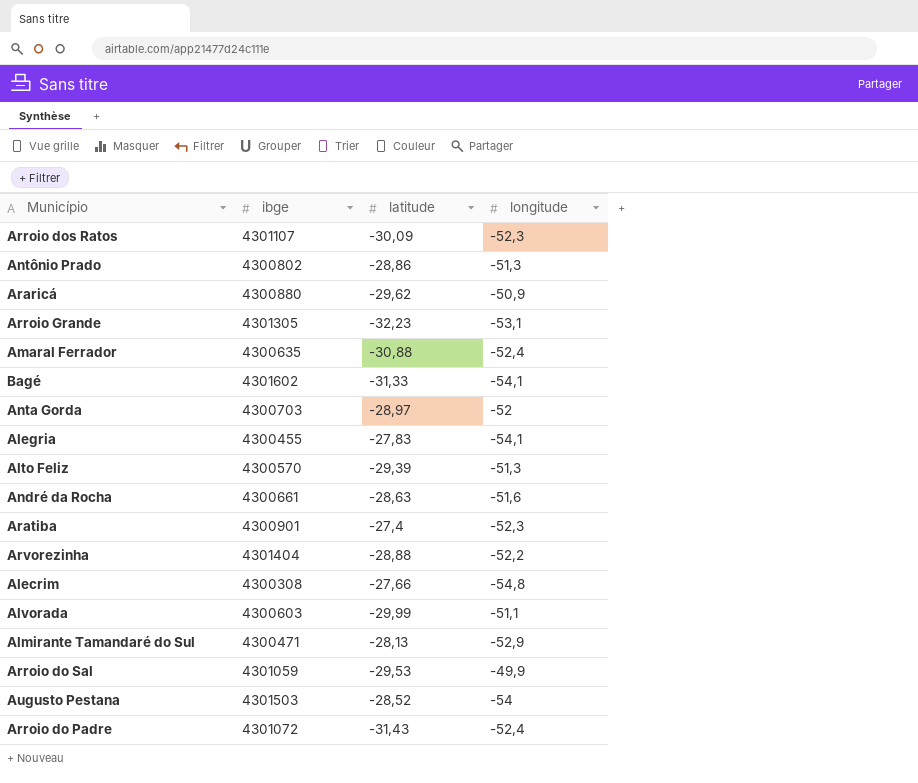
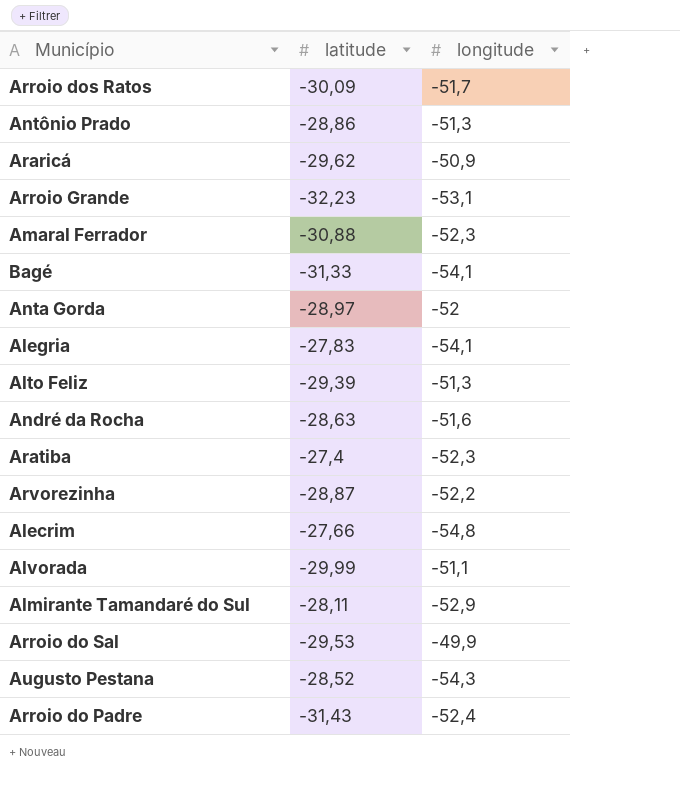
column ibge | position: 2 -> none
Arroio dos Ratos | longitude: -52,3 -> -51,7
Amaral Ferrador | longitude: -52,4 -> -52,3
Arvorezinha | latitude: -28,88 -> -28,87
Almirante Tamandaré do Sul | latitude: -28,13 -> -28,11
Augusto Pestana | longitude: -54 -> -54,3

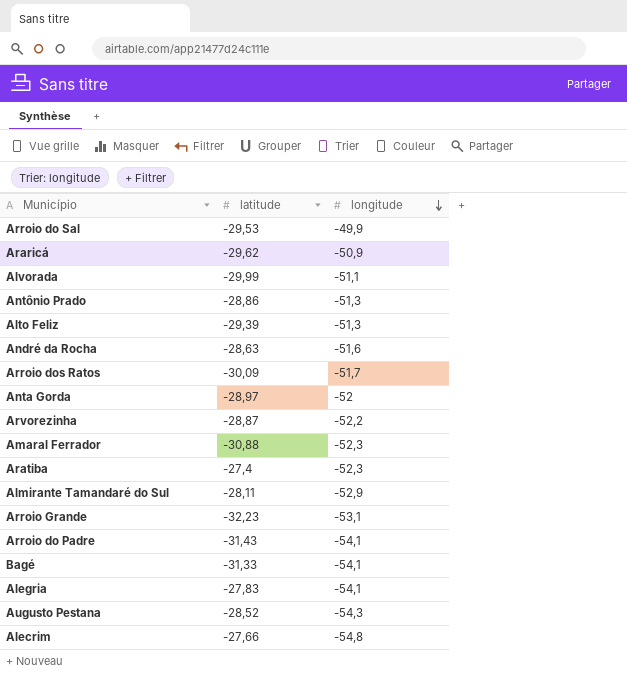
row order: none -> longitude descending
Arroio do Padre | longitude: -52,4 -> -54,1

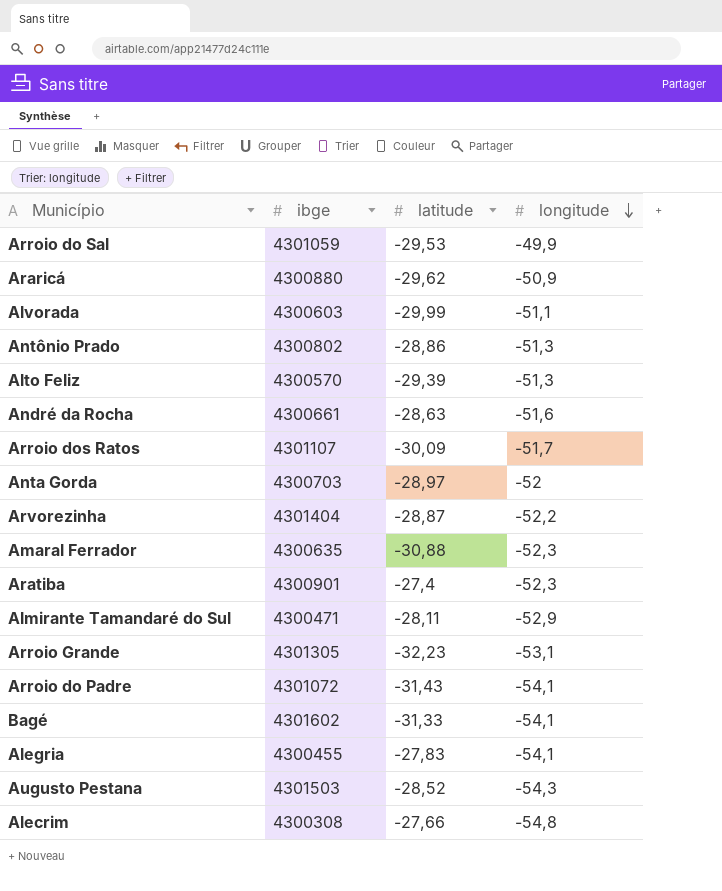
column ibge | position: none -> 2

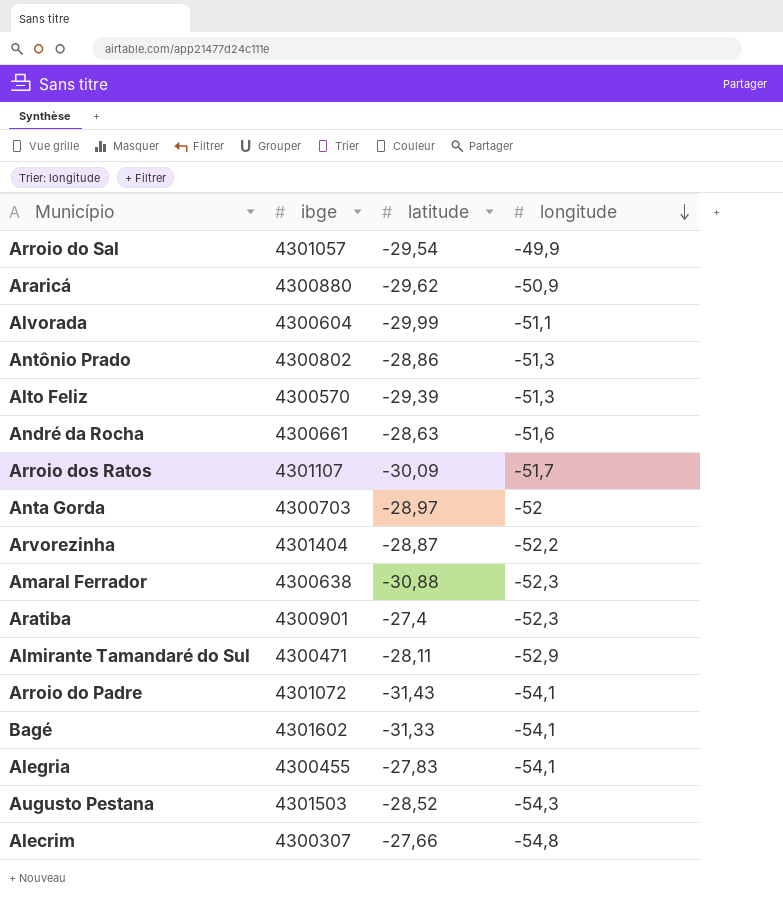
row Arroio Grande: 4301305 | -32,23 | -53,1 -> none
Arroio do Sal | ibge: 4301059 -> 4301057
Arroio do Sal | latitude: -29,53 -> -29,54
Alvorada | ibge: 4300603 -> 4300604
Amaral Ferrador | ibge: 4300635 -> 4300638
Alecrim | ibge: 4300308 -> 4300307

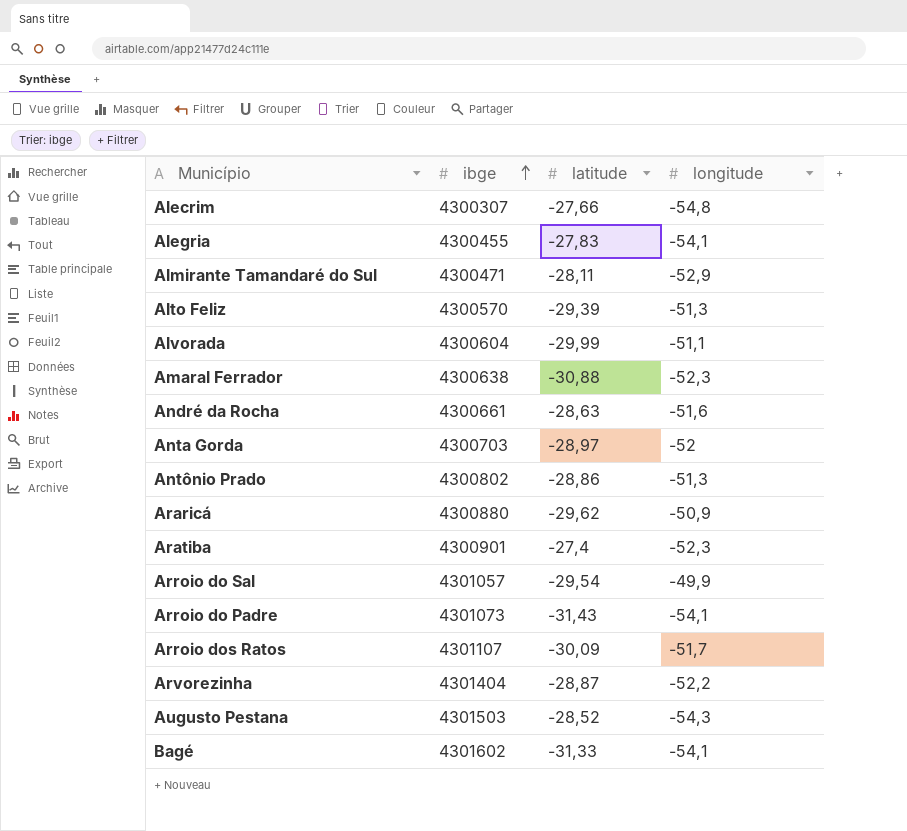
row order: longitude descending -> ibge ascending
Arroio do Padre | ibge: 4301072 -> 4301073

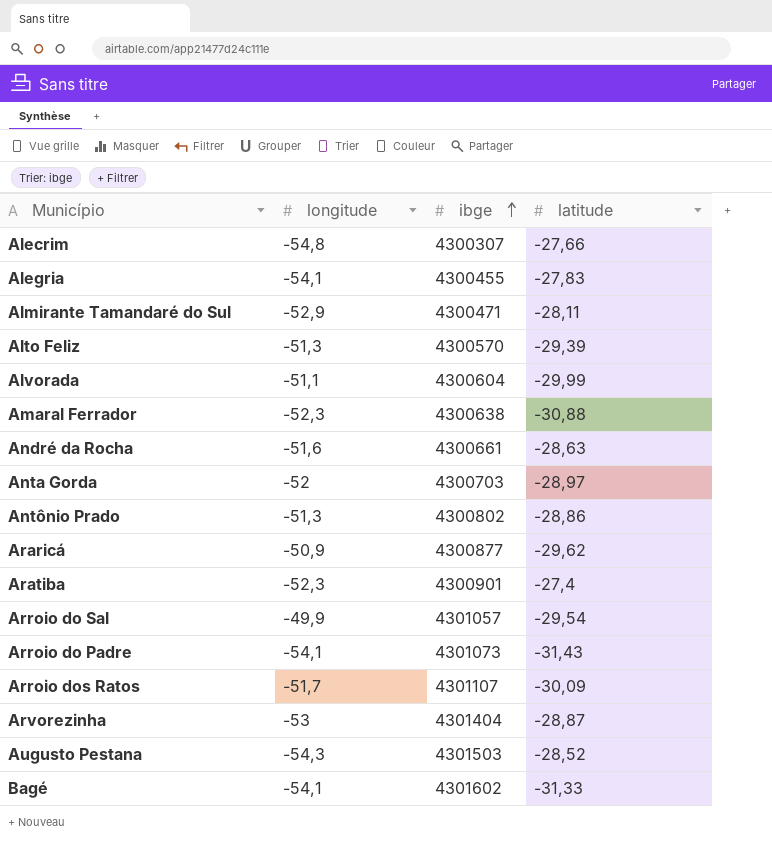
column longitude | position: 4 -> 2
Araricá | ibge: 4300880 -> 4300877
Arvorezinha | longitude: -52,2 -> -53

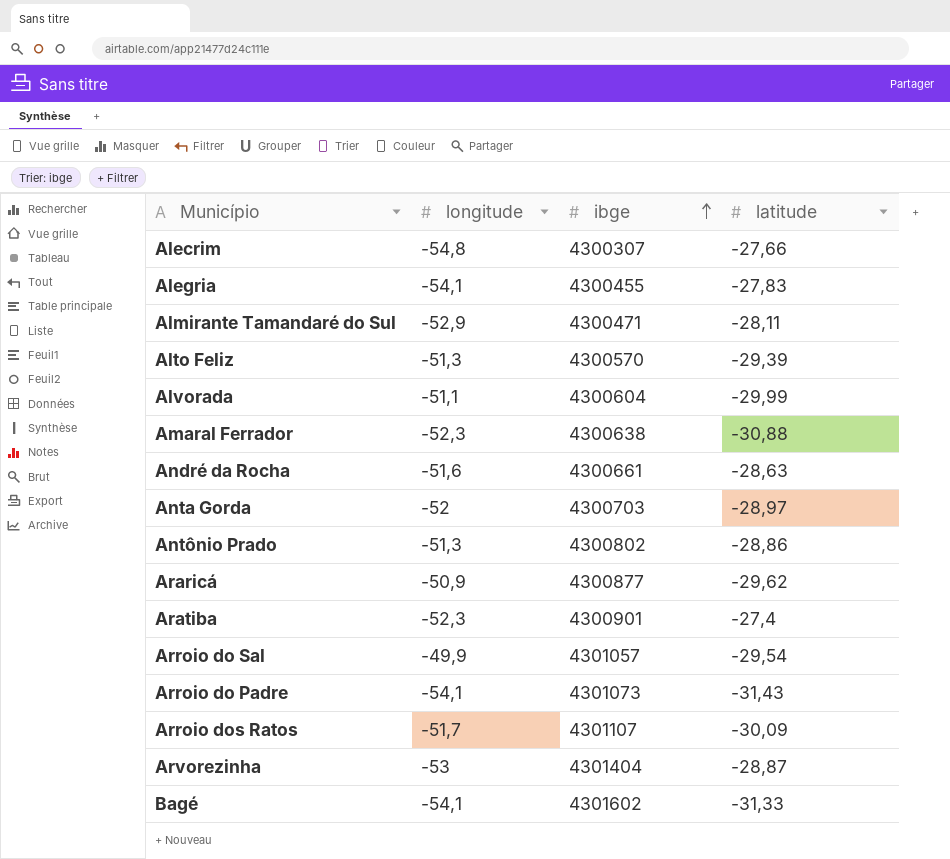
row Augusto Pestana: -54,3 | 4301503 | -28,52 -> none

